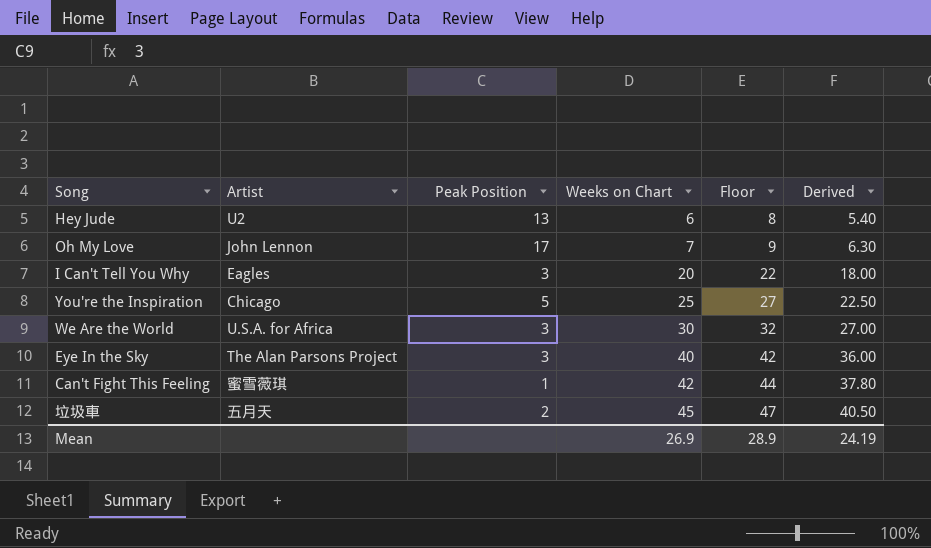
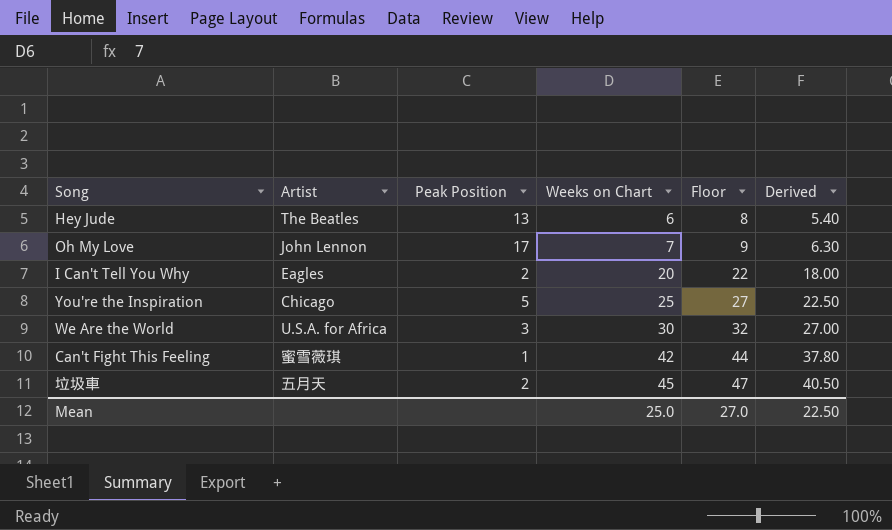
row Eye In the Sky: The Alan Parsons Project | 3 | 40 | 42 | 36.00 -> none
Hey Jude | Artist: U2 -> The Beatles
I Can't Tell You Why | Peak Position: 3 -> 2
Mean | Weeks on Chart: 26.9 -> 25.0
Mean | Floor: 28.9 -> 27.0
Mean | Derived: 24.19 -> 22.50

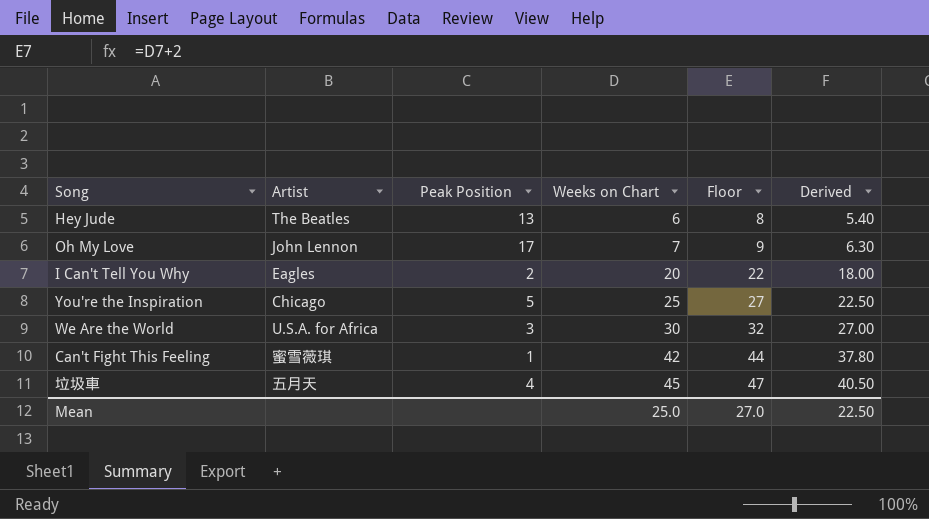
垃圾車 | Peak Position: 2 -> 4

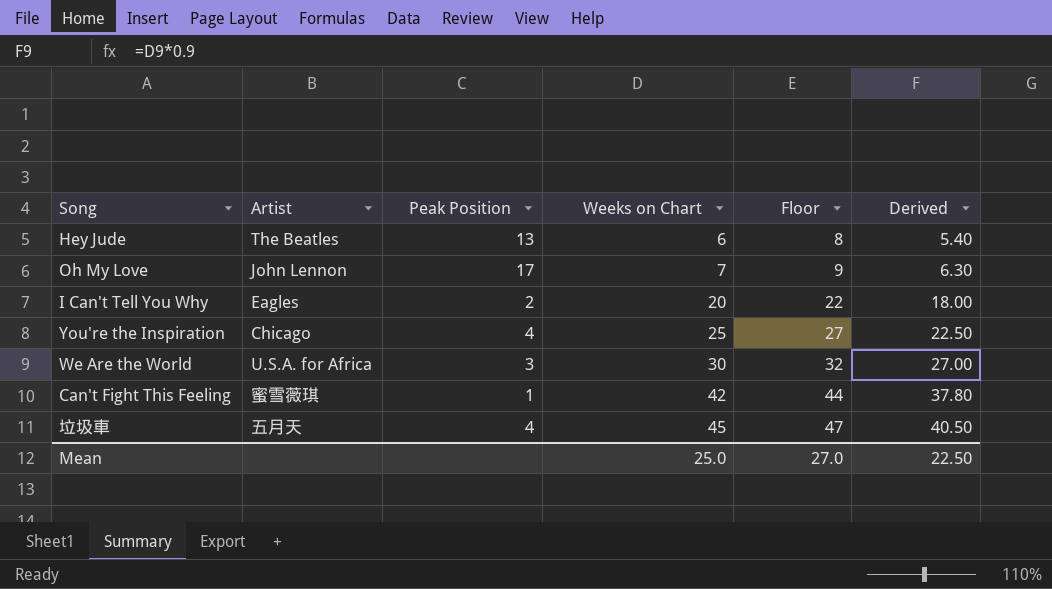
You're the Inspiration | Peak Position: 5 -> 4

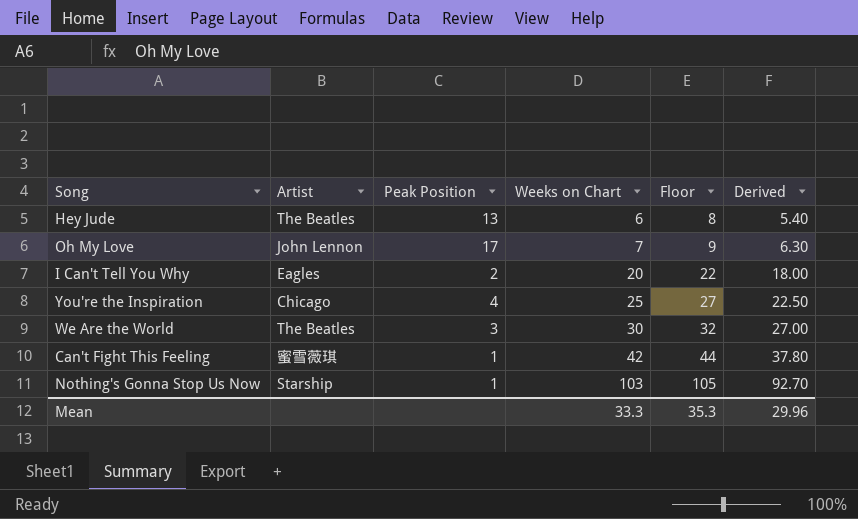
row 垃圾車: 五月天 | 4 | 45 | 47 | 40.50 -> none
We Are the World | Artist: U.S.A. for Africa -> The Beatles
row Nothing's Gonna Stop Us Now: none -> Starship | 1 | 103 | 105 | 92.70
Mean | Weeks on Chart: 25.0 -> 33.3
Mean | Floor: 27.0 -> 35.3
Mean | Derived: 22.50 -> 29.96

